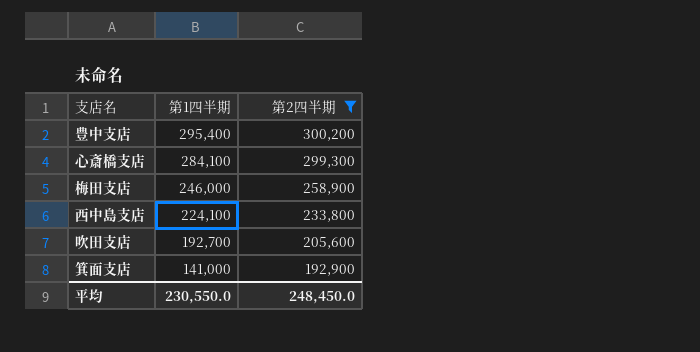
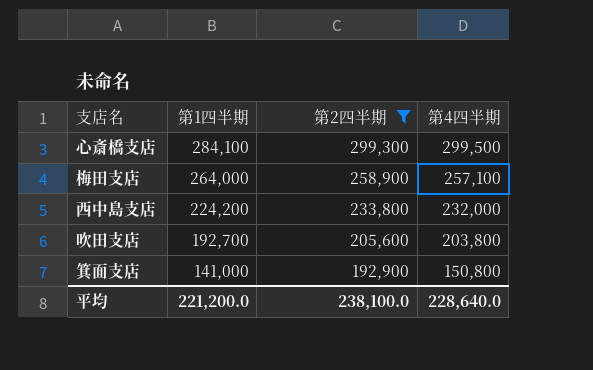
column 第4四半期 | position: none -> 4
row 豊中支店: 295,400 | 300,200 -> none
梅田支店 | 第1四半期: 246,000 -> 264,000
西中島支店 | 第1四半期: 224,100 -> 224,200
平均 | 第1四半期: 230,550.0 -> 221,200.0
平均 | 第2四半期: 248,450.0 -> 238,100.0

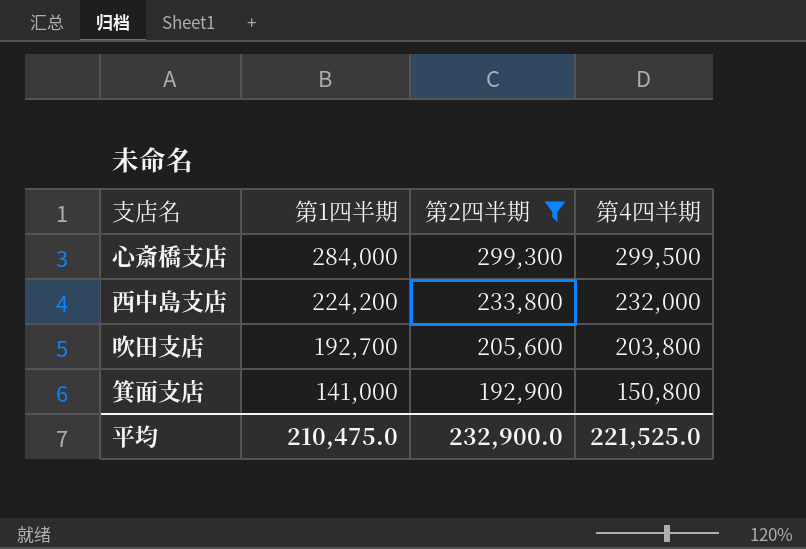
row 梅田支店: 264,000 | 258,900 | 257,100 -> none
心斎橋支店 | 第1四半期: 284,100 -> 284,000
平均 | 第1四半期: 221,200.0 -> 210,475.0
平均 | 第2四半期: 238,100.0 -> 232,900.0
平均 | 第4四半期: 228,640.0 -> 221,525.0

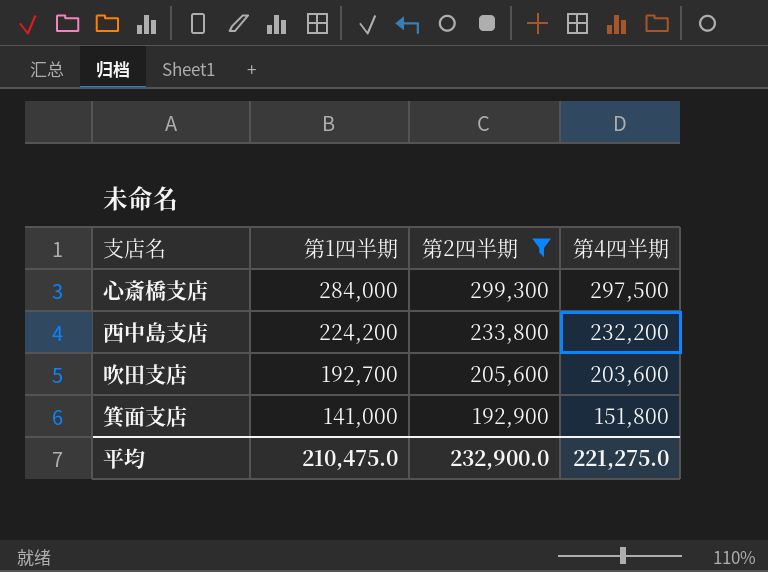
心斎橋支店 | 第4四半期: 299,500 -> 297,500
西中島支店 | 第4四半期: 232,000 -> 232,200
吹田支店 | 第4四半期: 203,800 -> 203,600
箕面支店 | 第4四半期: 150,800 -> 151,800
平均 | 第4四半期: 221,525.0 -> 221,275.0

